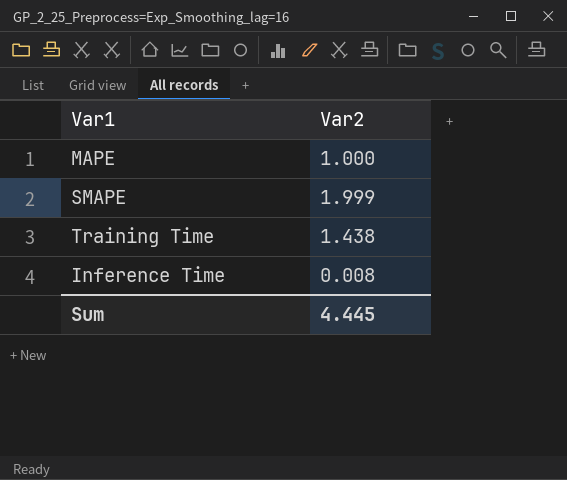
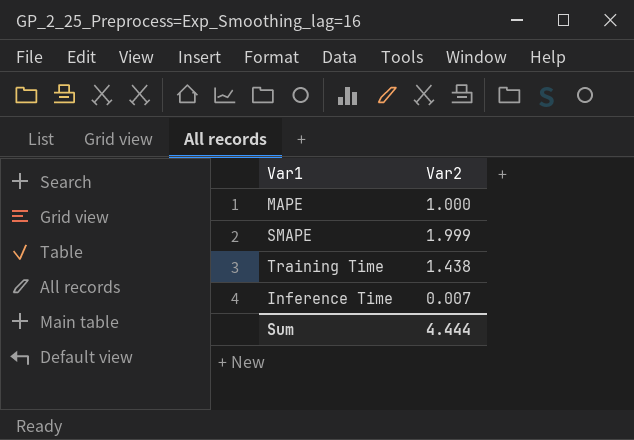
Inference Time | Var2: 0.008 -> 0.007
Sum | Var2: 4.445 -> 4.444

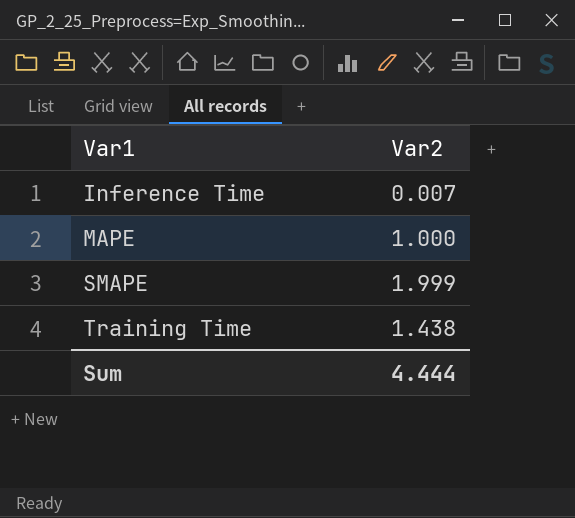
row order: none -> Var1 ascending

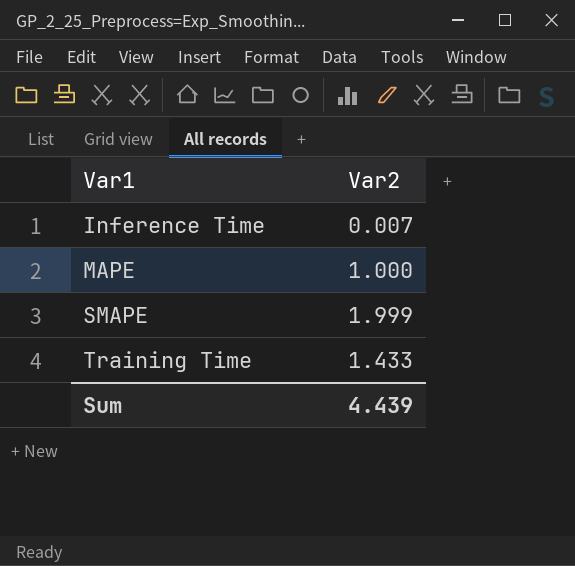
Training Time | Var2: 1.438 -> 1.433
Sum | Var2: 4.444 -> 4.439

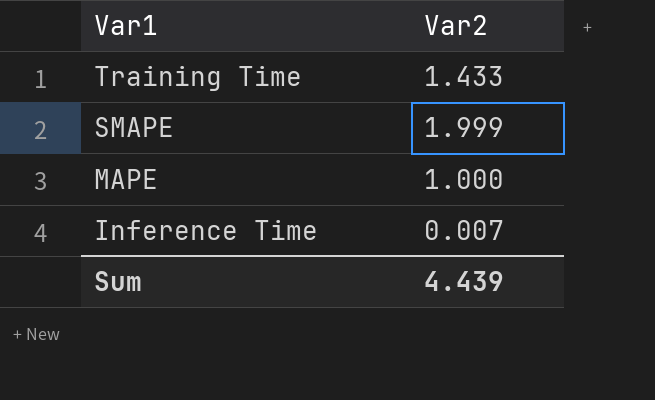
row order: Var1 ascending -> Var1 descending

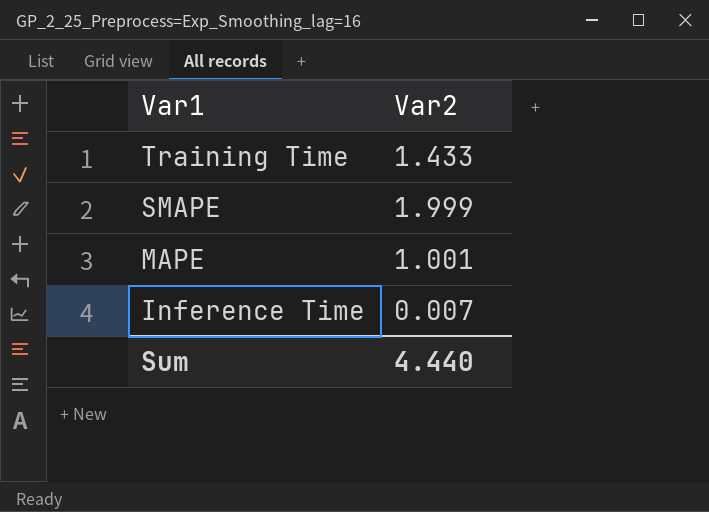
MAPE | Var2: 1.000 -> 1.001
Sum | Var2: 4.439 -> 4.440

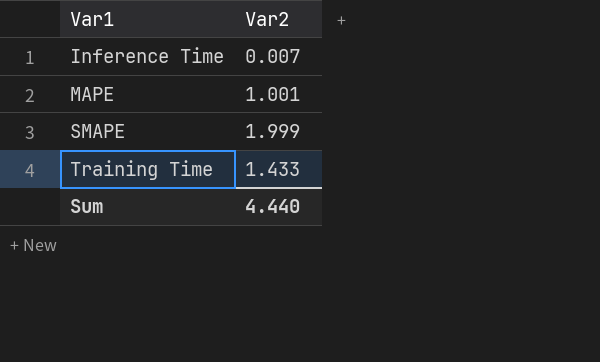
row order: Var1 descending -> Var1 ascending

